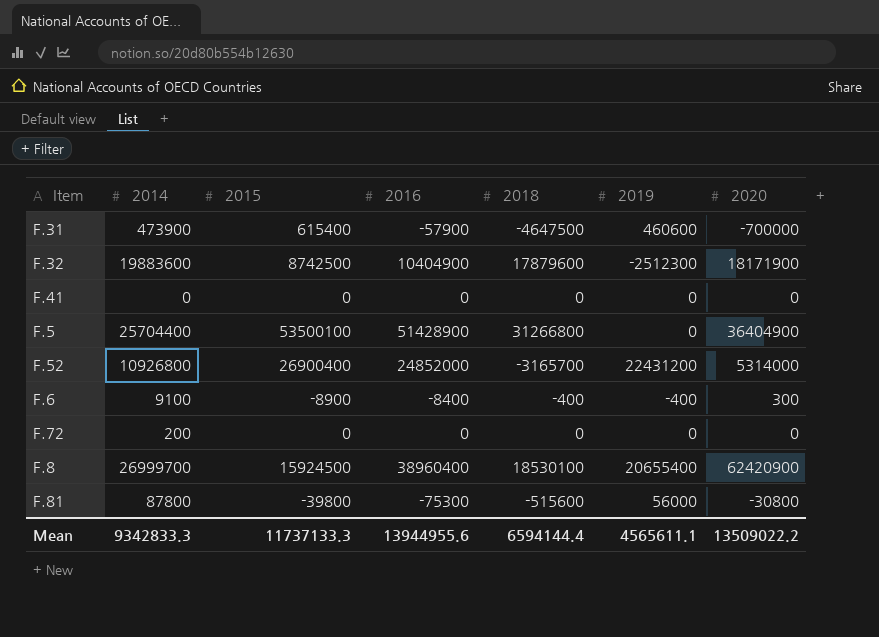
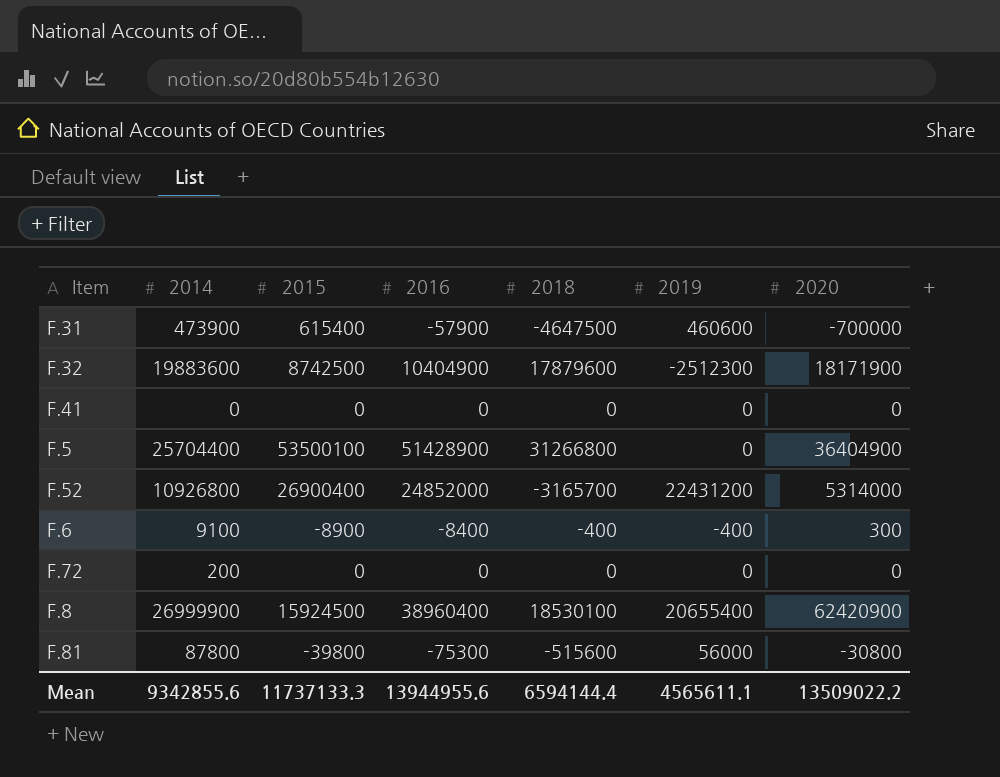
F.8 | 2014: 26999700 -> 26999900
Mean | 2014: 9342833.3 -> 9342855.6

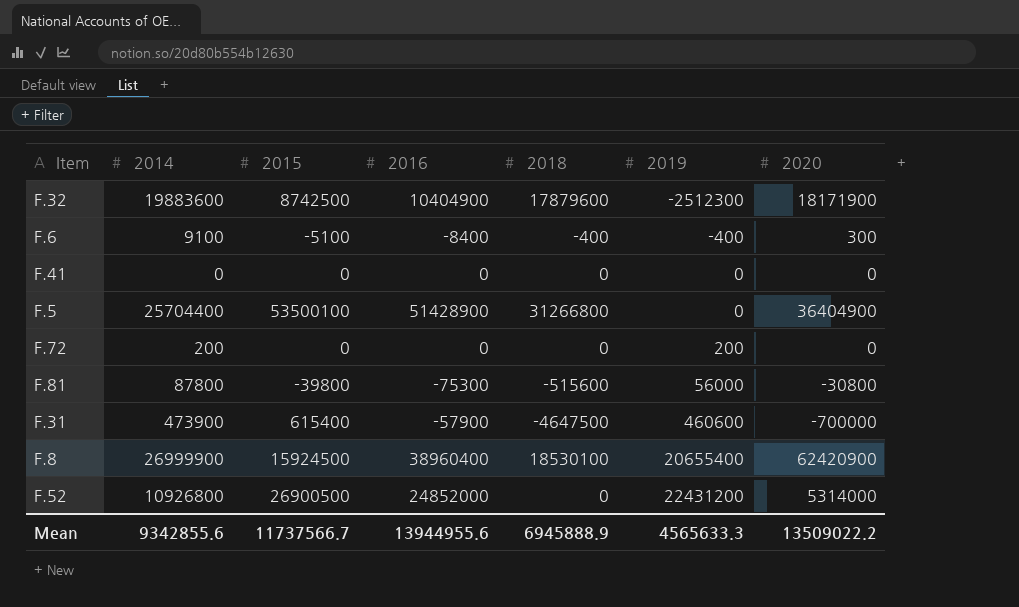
row order: none -> 2019 ascending
F.6 | 2015: -8900 -> -5100
F.72 | 2019: 0 -> 200
F.52 | 2015: 26900400 -> 26900500
F.52 | 2018: -3165700 -> 0
Mean | 2015: 11737133.3 -> 11737566.7
Mean | 2018: 6594144.4 -> 6945888.9
Mean | 2019: 4565611.1 -> 4565633.3

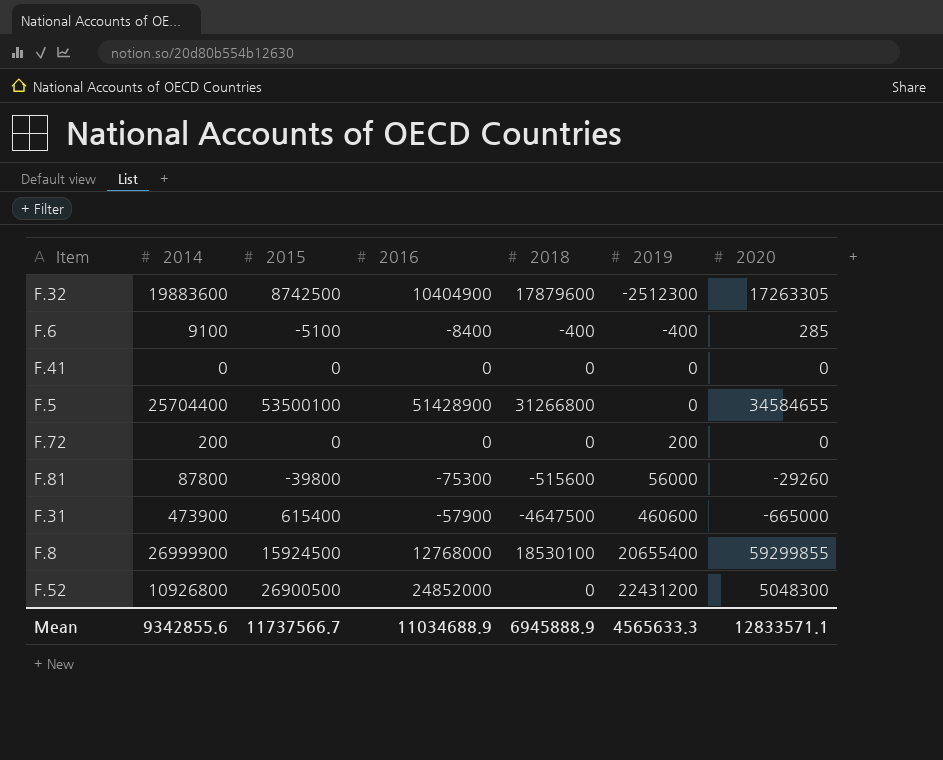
F.32 | 2020: 18171900 -> 17263305
F.6 | 2020: 300 -> 285
F.5 | 2020: 36404900 -> 34584655
F.81 | 2020: -30800 -> -29260
F.31 | 2020: -700000 -> -665000
F.8 | 2016: 38960400 -> 12768000
F.8 | 2020: 62420900 -> 59299855
F.52 | 2020: 5314000 -> 5048300
Mean | 2016: 13944955.6 -> 11034688.9
Mean | 2020: 13509022.2 -> 12833571.1

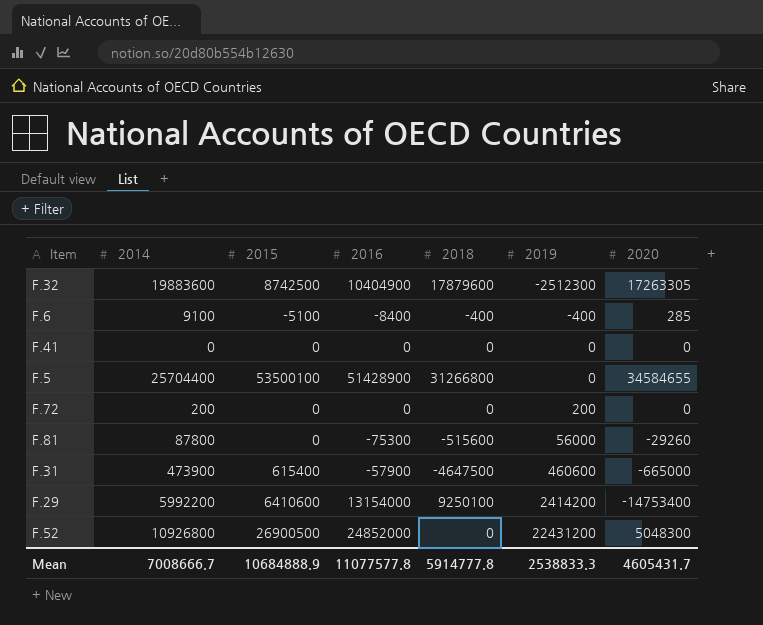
row F.8: 26999900 | 15924500 | 12768000 | 18530100 | 20655400 | 59299855 -> none
F.81 | 2015: -39800 -> 0
row F.29: none -> 5992200 | 6410600 | 13154000 | 9250100 | 2414200 | -14753400
Mean | 2014: 9342855.6 -> 7008666.7
Mean | 2015: 11737566.7 -> 10684888.9
Mean | 2016: 11034688.9 -> 11077577.8
Mean | 2018: 6945888.9 -> 5914777.8
Mean | 2019: 4565633.3 -> 2538833.3
Mean | 2020: 12833571.1 -> 4605431.7

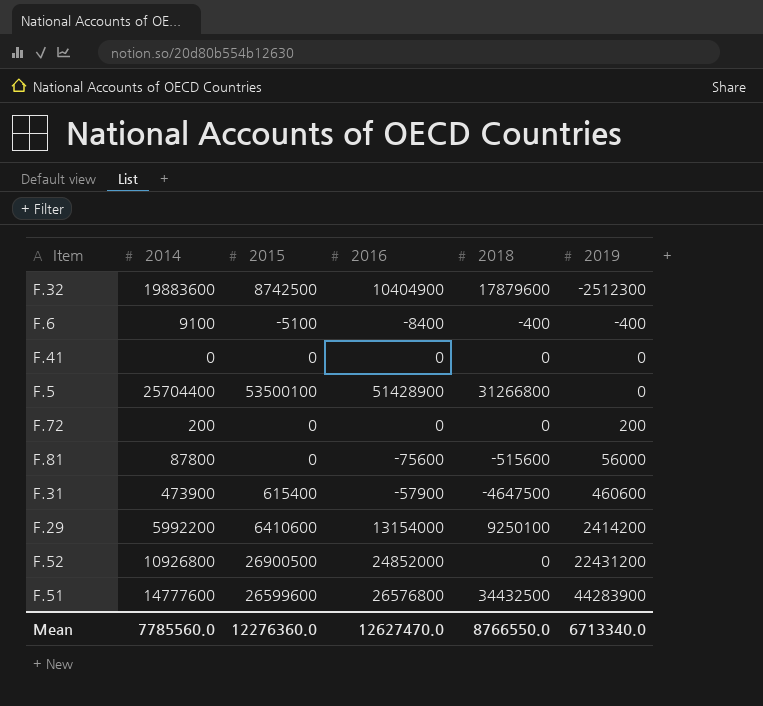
column 2020 | position: 7 -> none
F.81 | 2016: -75300 -> -75600
row F.51: none -> 14777600 | 26599600 | 26576800 | 34432500 | 44283900
Mean | 2014: 7008666.7 -> 7785560.0
Mean | 2015: 10684888.9 -> 12276360.0
Mean | 2016: 11077577.8 -> 12627470.0
Mean | 2018: 5914777.8 -> 8766550.0
Mean | 2019: 2538833.3 -> 6713340.0

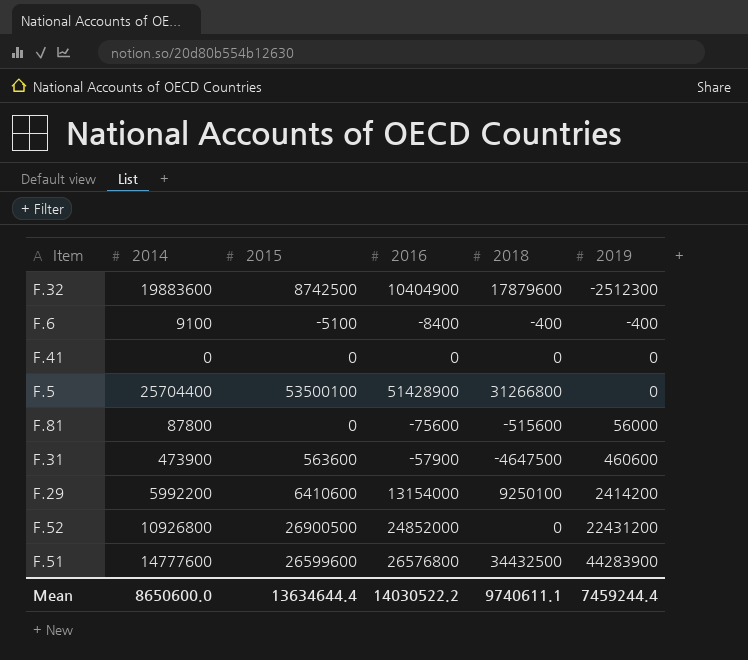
row F.72: 200 | 0 | 0 | 0 | 200 -> none
F.31 | 2015: 615400 -> 563600
Mean | 2014: 7785560.0 -> 8650600.0
Mean | 2015: 12276360.0 -> 13634644.4
Mean | 2016: 12627470.0 -> 14030522.2
Mean | 2018: 8766550.0 -> 9740611.1
Mean | 2019: 6713340.0 -> 7459244.4

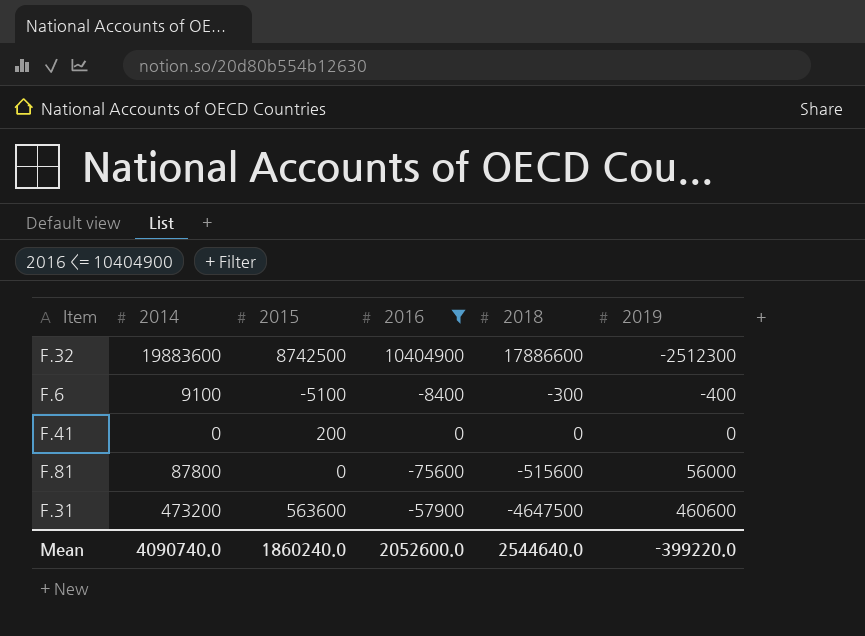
filter: none -> 2016 <= 10404900
F.32 | 2018: 17879600 -> 17886600
F.6 | 2018: -400 -> -300
F.41 | 2015: 0 -> 200
F.31 | 2014: 473900 -> 473200
Mean | 2014: 8650600.0 -> 4090740.0
Mean | 2015: 13634644.4 -> 1860240.0
Mean | 2016: 14030522.2 -> 2052600.0
Mean | 2018: 9740611.1 -> 2544640.0
Mean | 2019: 7459244.4 -> -399220.0

